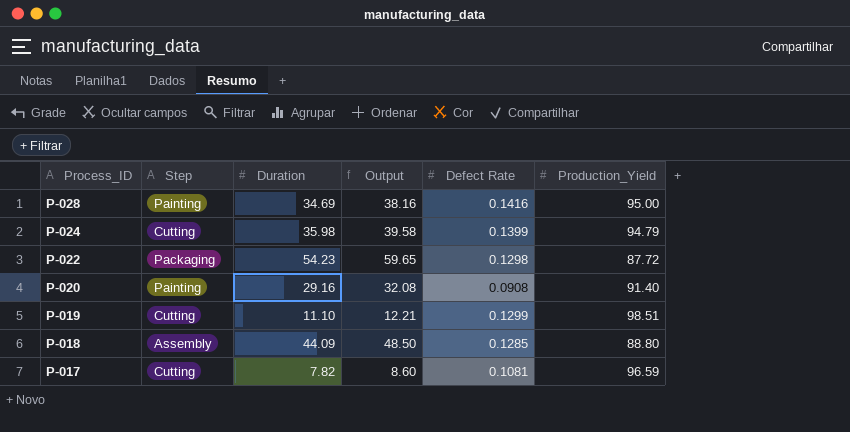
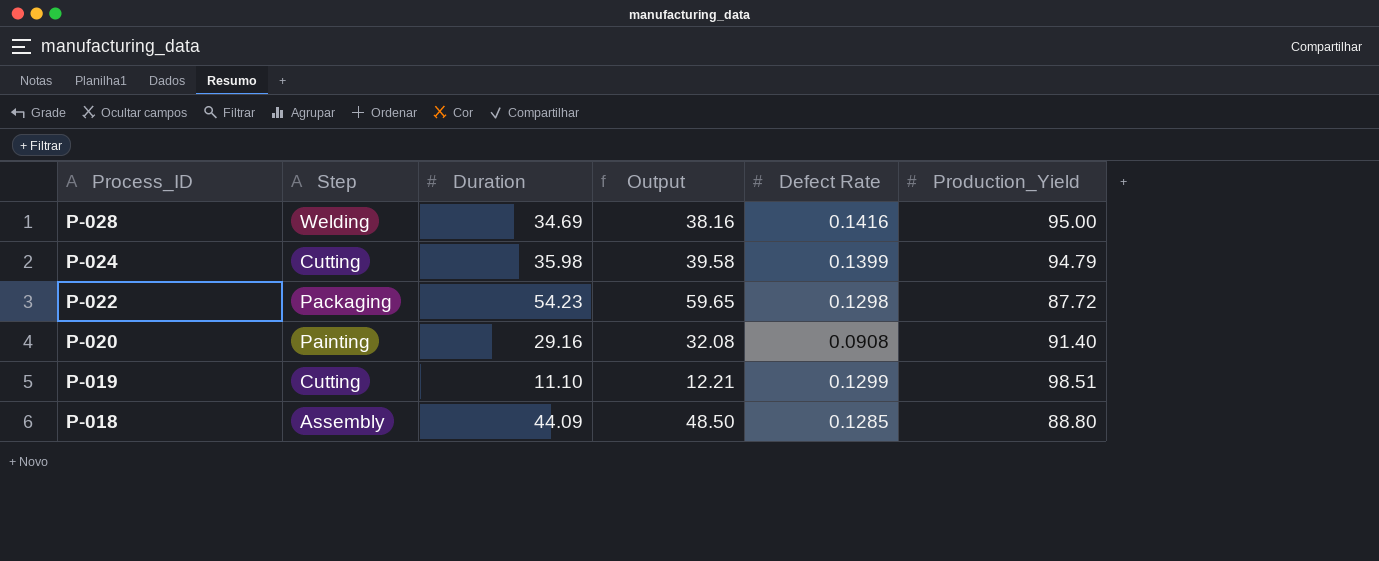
row P-017: Cutting | 7.82 | 8.60 | 0.1081 | 96.59 -> none
P-028 | Step: Painting -> Welding

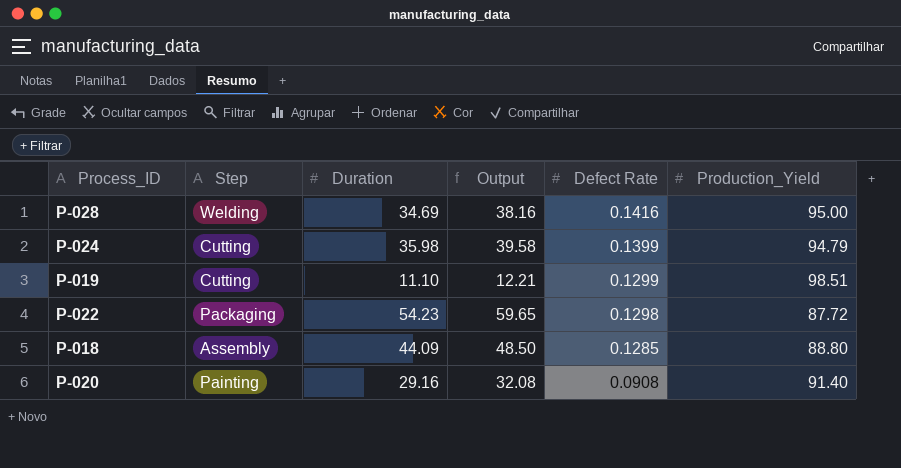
row order: Process_ID descending -> Defect Rate descending

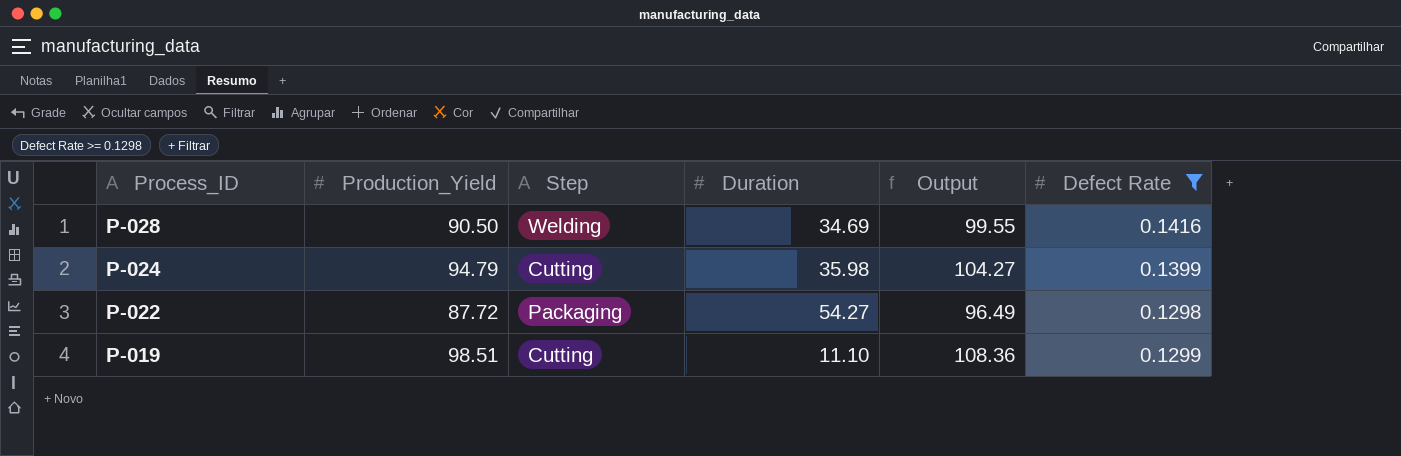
filter: none -> Defect Rate >= 0.1298
row order: Defect Rate descending -> Process_ID descending
column Production_Yield | position: 6 -> 2
column Output | formula: [Duration] * 1.1 -> [Production_Yield] * 1.1
P-028 | Production_Yield: 95.00 -> 90.50
P-022 | Duration: 54.23 -> 54.27

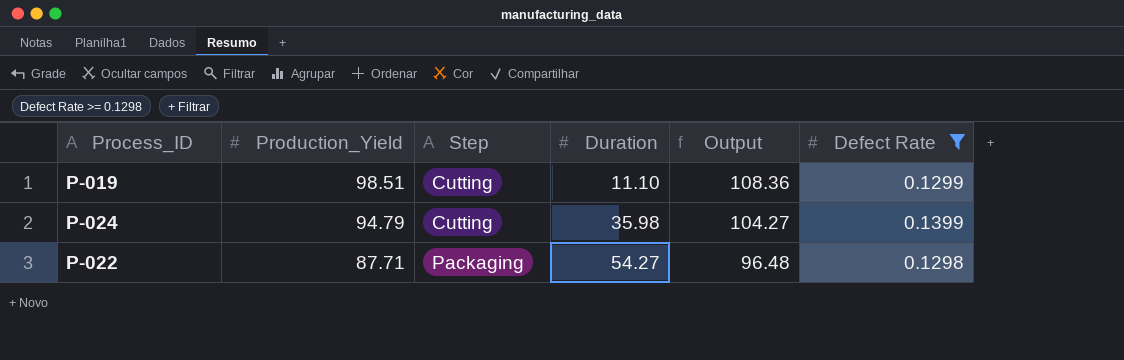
row order: Process_ID descending -> Production_Yield descending
row P-028: 90.50 | Welding | 34.69 | 99.55 | 0.1416 -> none
P-022 | Production_Yield: 87.72 -> 87.71
P-022 | Output: 96.49 -> 96.48

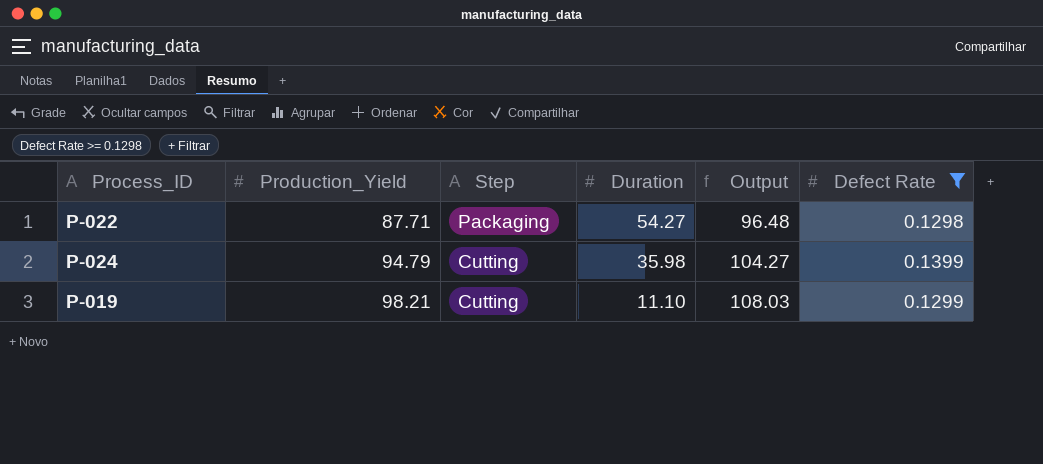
row order: Production_Yield descending -> Production_Yield ascending
P-019 | Production_Yield: 98.51 -> 98.21
P-019 | Output: 108.36 -> 108.03

